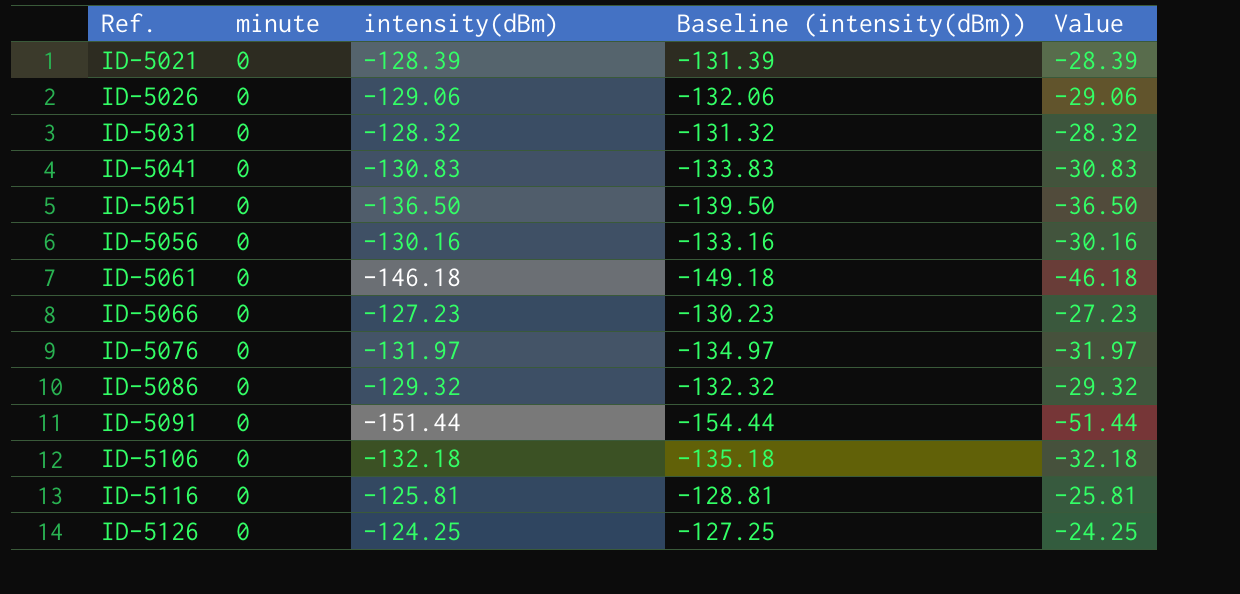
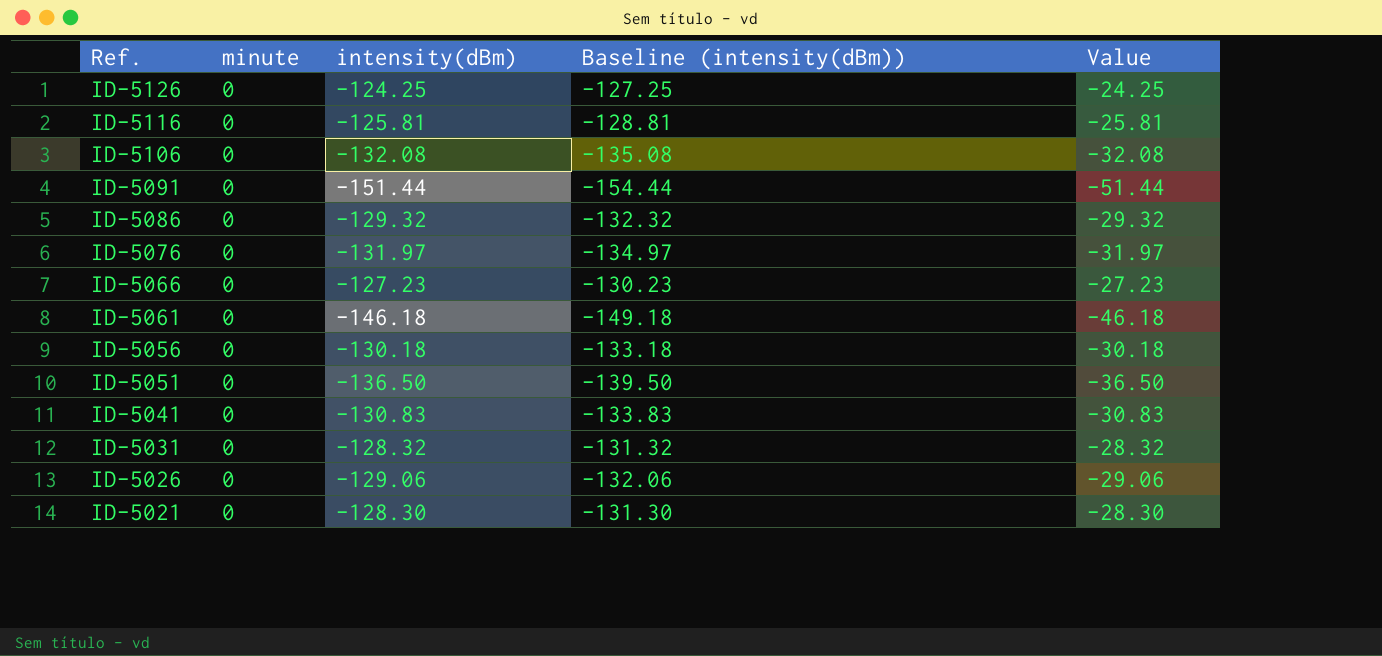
row order: Ref. ascending -> Ref. descending
ID-5106 | intensity(dBm): -132.18 -> -132.08
ID-5106 | Baseline (intensity(dBm)): -135.18 -> -135.08
ID-5106 | Value: -32.18 -> -32.08
ID-5056 | intensity(dBm): -130.16 -> -130.18
ID-5056 | Baseline (intensity(dBm)): -133.16 -> -133.18
ID-5056 | Value: -30.16 -> -30.18
ID-5021 | intensity(dBm): -128.39 -> -128.30
ID-5021 | Baseline (intensity(dBm)): -131.39 -> -131.30
ID-5021 | Value: -28.39 -> -28.30

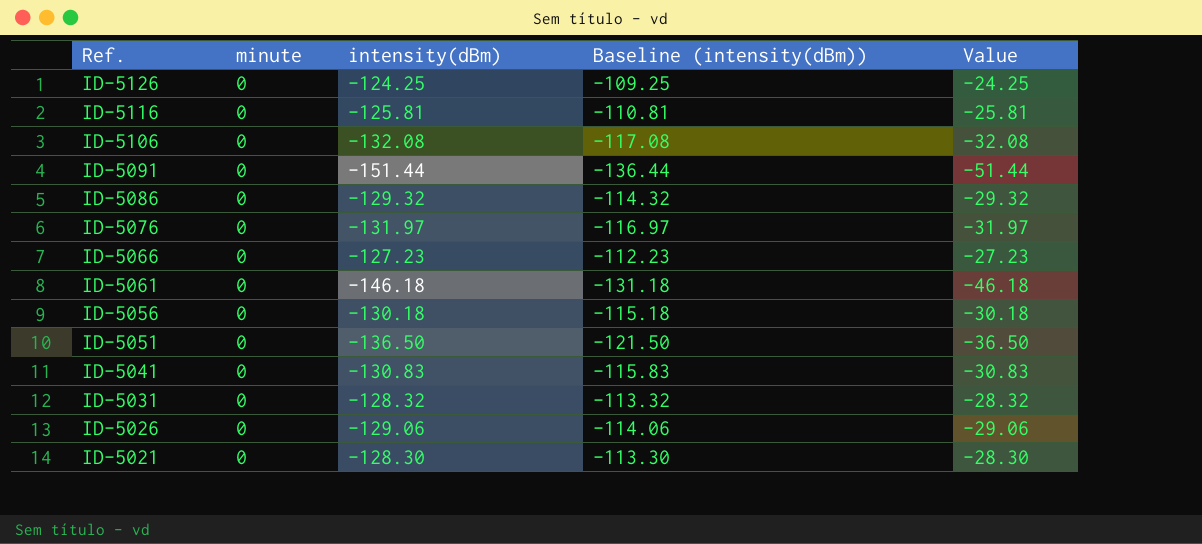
column Baseline (intensity(dBm)) | formula: [intensity(dBm)] - 3 -> [intensity(dBm)] + 15

